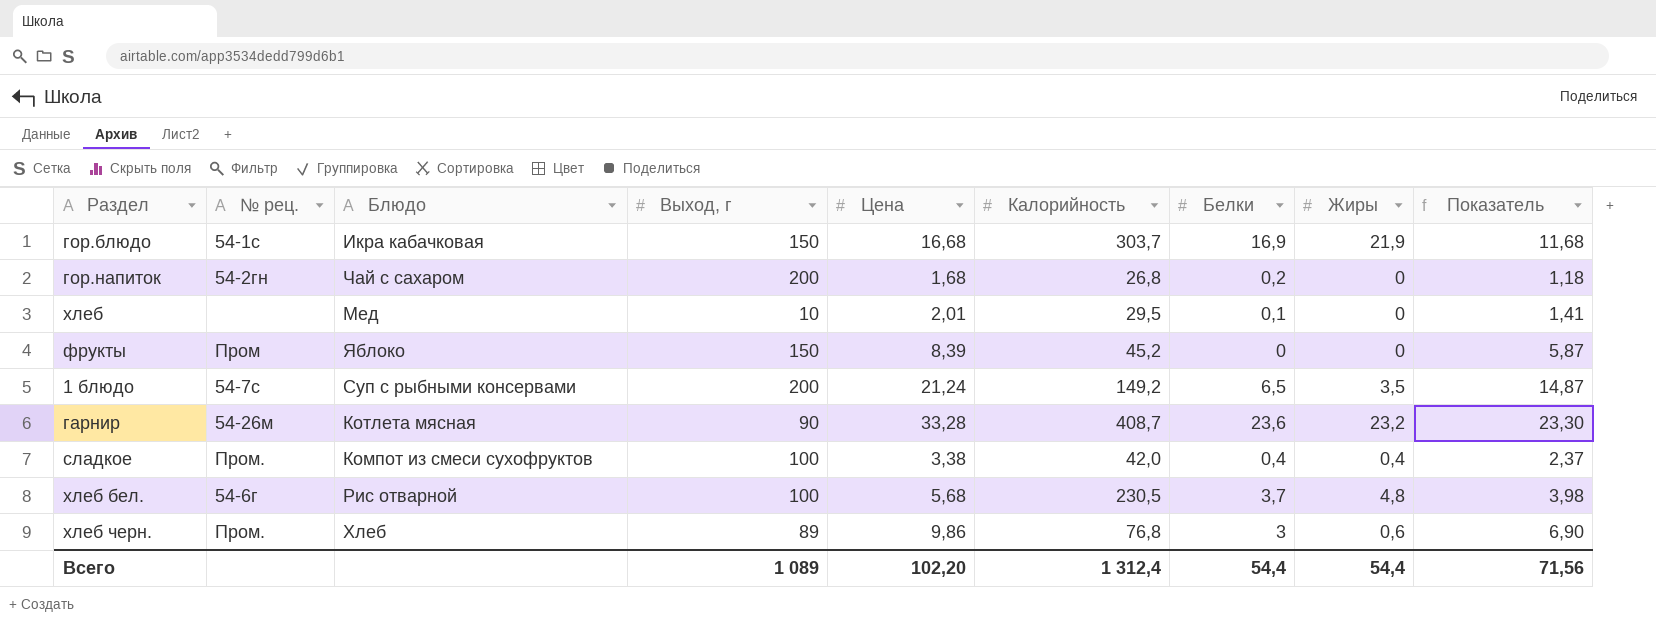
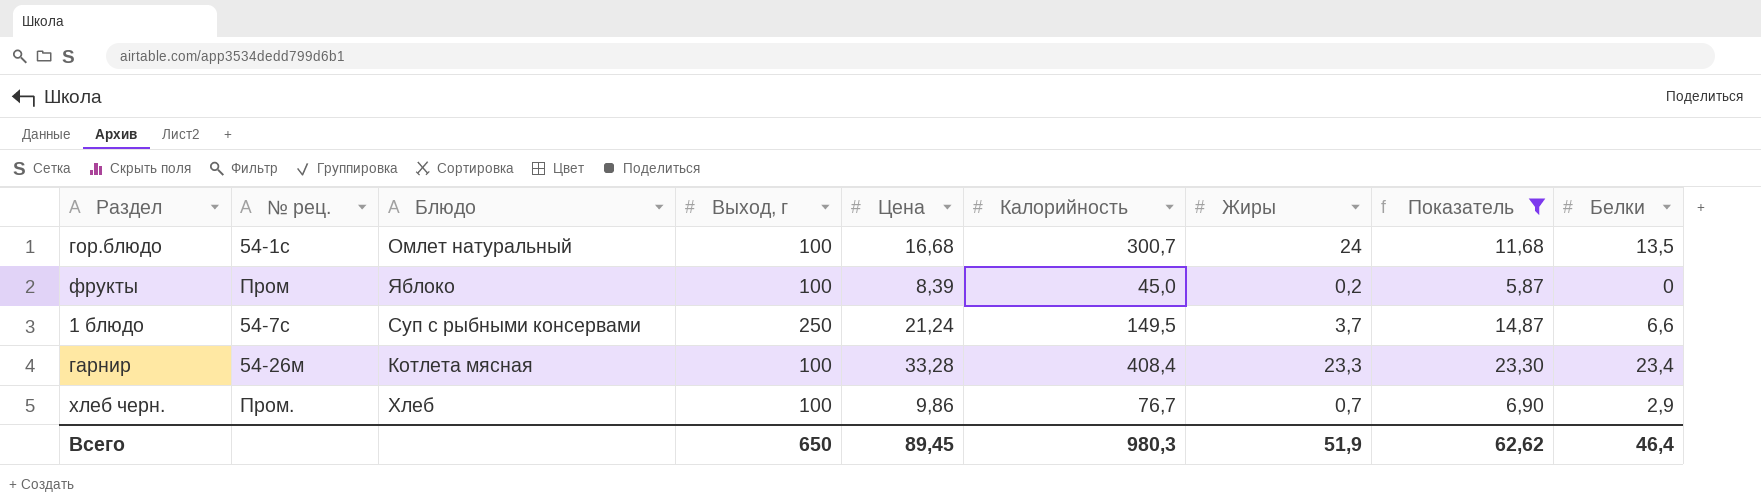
filter: none -> Показатель >= 5,87
column Белки | position: 7 -> 9
гор.блюдо | Блюдо: Икра кабачковая -> Омлет натуральный
гор.блюдо | Выход, г: 150 -> 100
гор.блюдо | Калорийность: 303,7 -> 300,7
гор.блюдо | Жиры: 21,9 -> 24
гор.блюдо | Белки: 16,9 -> 13,5
фрукты | Выход, г: 150 -> 100
фрукты | Калорийность: 45,2 -> 45,0
фрукты | Жиры: 0 -> 0,2
1 блюдо | Выход, г: 200 -> 250
1 блюдо | Калорийность: 149,2 -> 149,5
1 блюдо | Жиры: 3,5 -> 3,7
1 блюдо | Белки: 6,5 -> 6,6
гарнир | Выход, г: 90 -> 100
гарнир | Калорийность: 408,7 -> 408,4
гарнир | Жиры: 23,2 -> 23,3
гарнир | Белки: 23,6 -> 23,4
хлеб черн. | Выход, г: 89 -> 100
хлеб черн. | Калорийность: 76,8 -> 76,7
хлеб черн. | Жиры: 0,6 -> 0,7
хлеб черн. | Белки: 3 -> 2,9
Всего | Выход, г: 1 089 -> 650
Всего | Цена: 102,20 -> 89,45
Всего | Калорийность: 1 312,4 -> 980,3
Всего | Жиры: 54,4 -> 51,9
Всего | Показатель: 71,56 -> 62,62
Всего | Белки: 54,4 -> 46,4

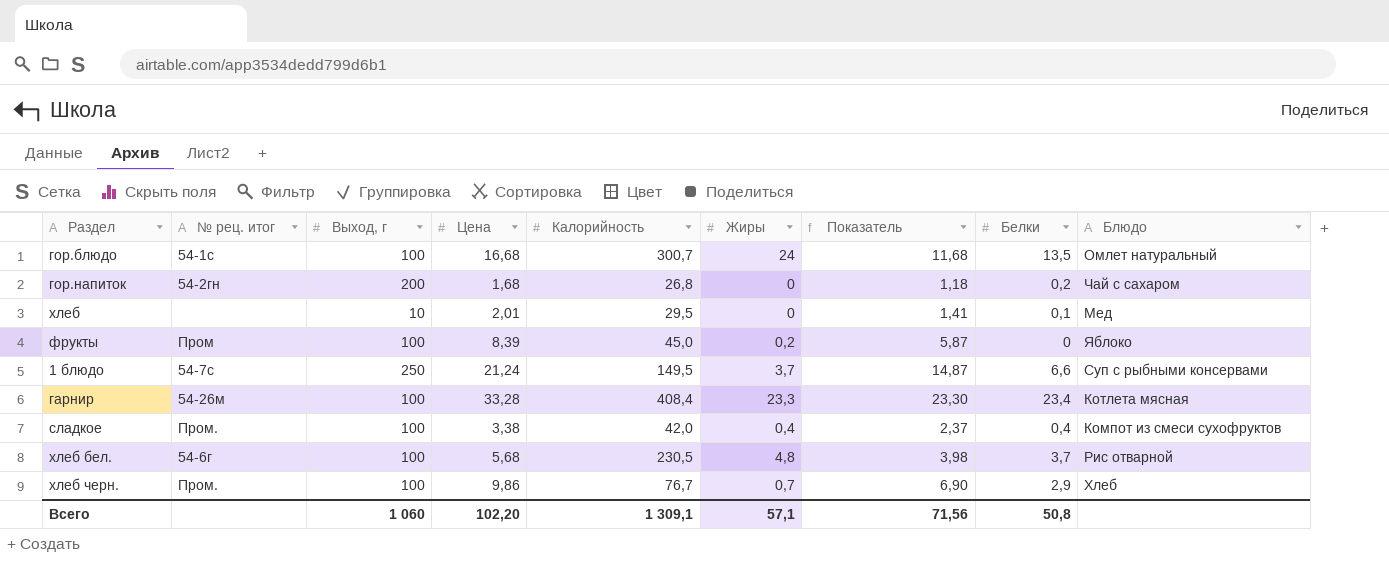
filter: Показатель >= 5,87 -> none
column name: № рец. -> № рец. итог
column Блюдо | position: 3 -> 9
Всего | Выход, г: 650 -> 1 060
Всего | Цена: 89,45 -> 102,20
Всего | Калорийность: 980,3 -> 1 309,1
Всего | Жиры: 51,9 -> 57,1
Всего | Показатель: 62,62 -> 71,56
Всего | Белки: 46,4 -> 50,8

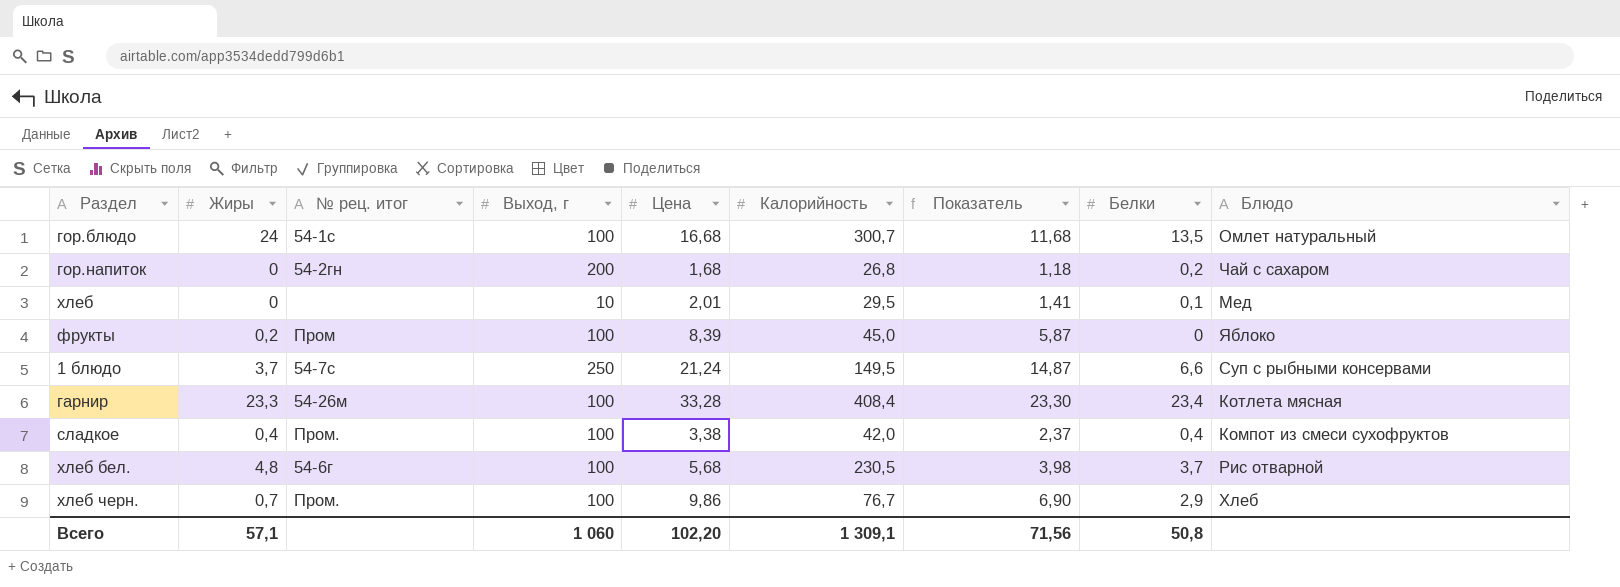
column Жиры | position: 6 -> 2

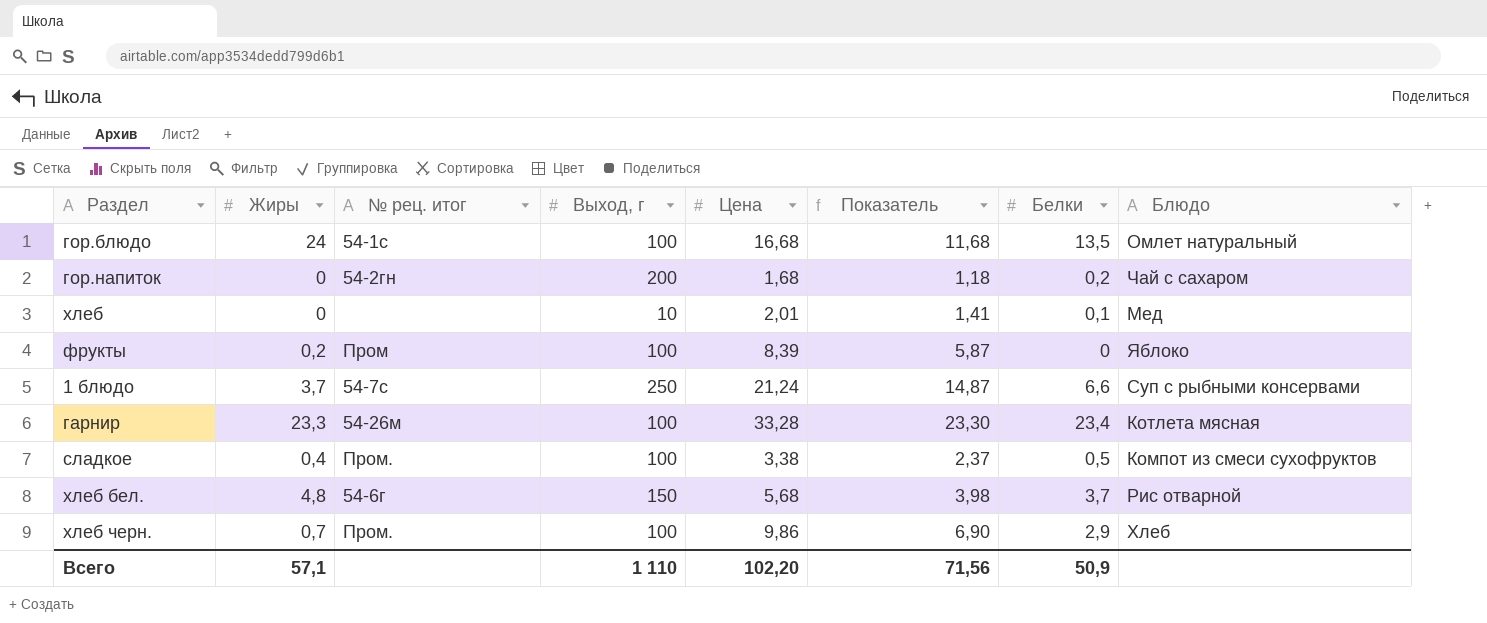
column Калорийность | position: 6 -> none
сладкое | Белки: 0,4 -> 0,5
хлеб бел. | Выход, г: 100 -> 150
Всего | Выход, г: 1 060 -> 1 110
Всего | Белки: 50,8 -> 50,9

